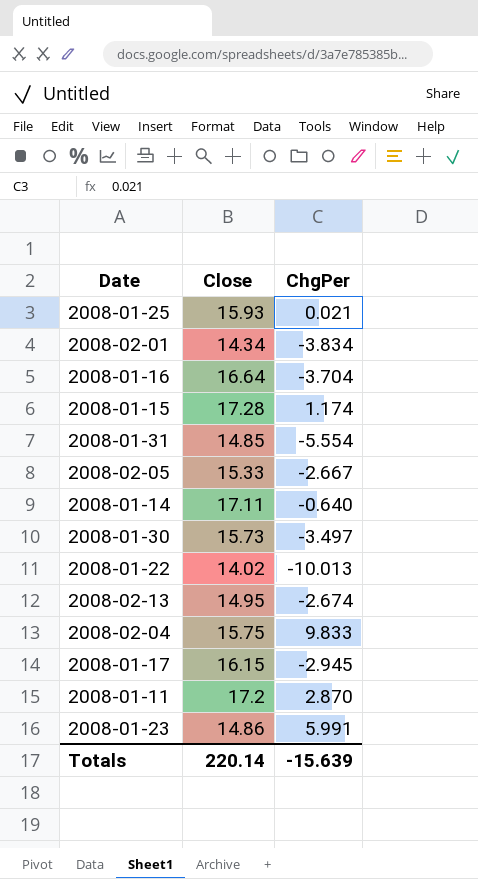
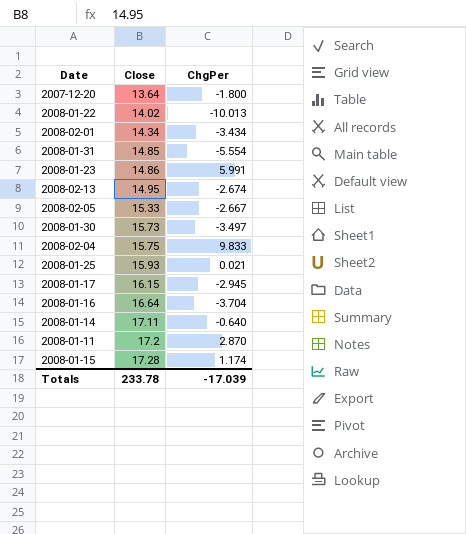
row order: none -> Close ascending
row 2007-12-20: none -> 13.64 | -1.800
2008-02-01 | ChgPer: -3.834 -> -3.434
Totals | Close: 220.14 -> 233.78
Totals | ChgPer: -15.639 -> -17.039

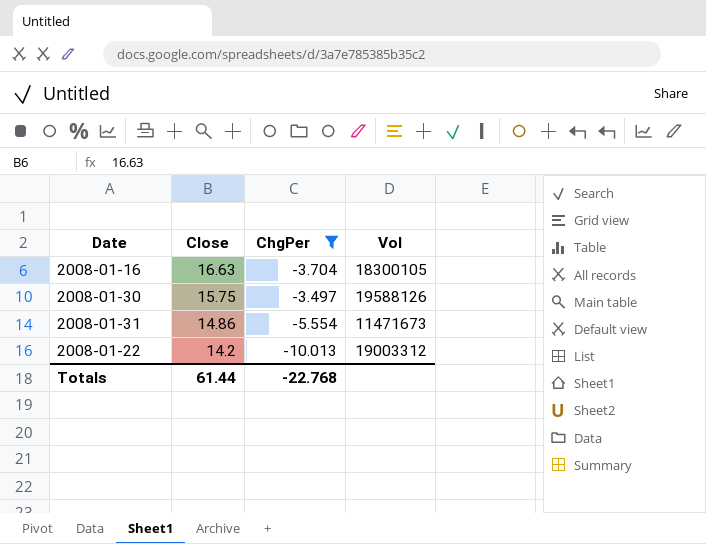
filter: none -> ChgPer <= -3.497
row order: Close ascending -> Close descending
column Vol | position: none -> 4
2008-01-16 | Close: 16.64 -> 16.63
2008-01-30 | Close: 15.73 -> 15.75
2008-01-31 | Close: 14.85 -> 14.86
2008-01-22 | Close: 14.02 -> 14.2
Totals | Close: 233.78 -> 61.44
Totals | ChgPer: -17.039 -> -22.768

